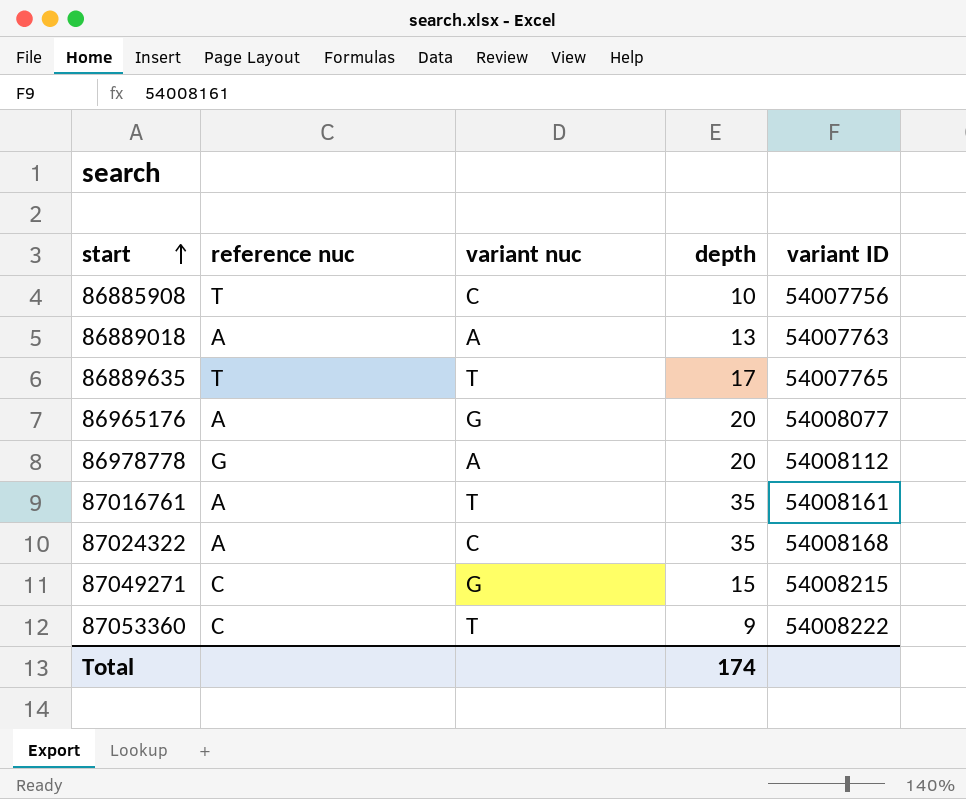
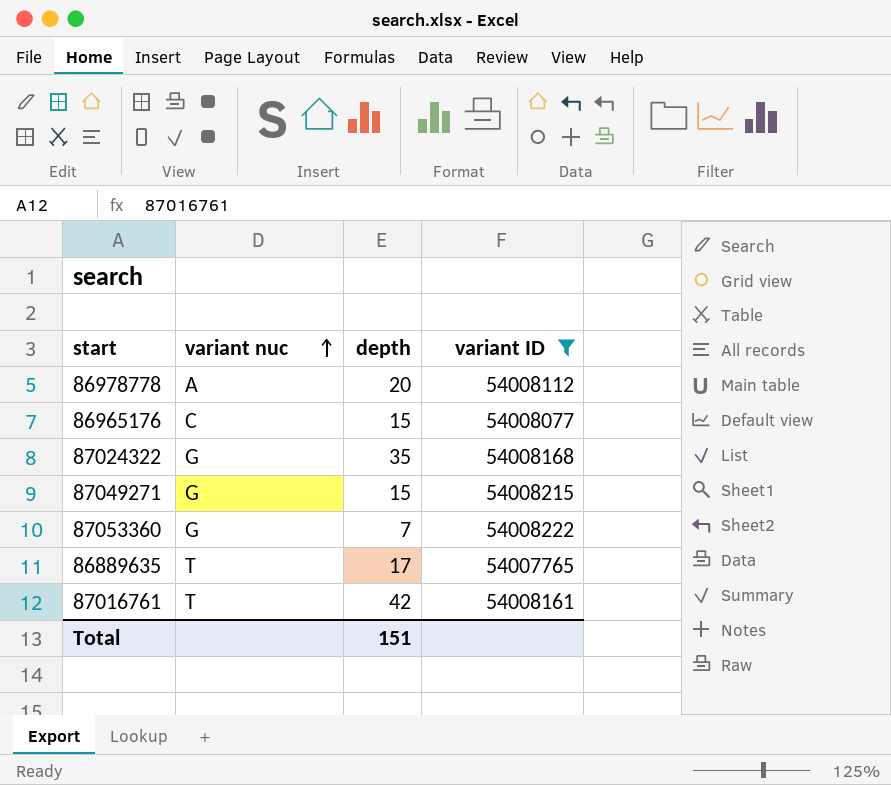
filter: none -> variant ID >= 54007765
row order: start ascending -> variant nuc ascending
column reference nuc | position: 2 -> none
86965176 | variant nuc: G -> C
86965176 | depth: 20 -> 15
87024322 | variant nuc: C -> G
87053360 | variant nuc: T -> G
87053360 | depth: 9 -> 7
87016761 | depth: 35 -> 42
Total | depth: 174 -> 151

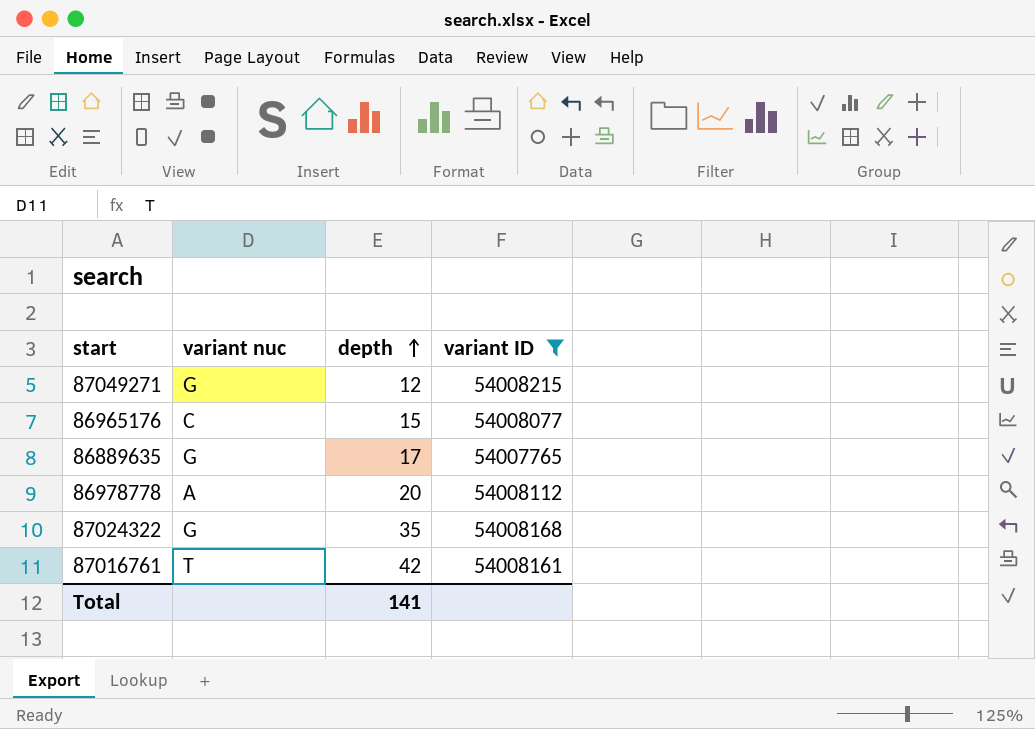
row order: variant nuc ascending -> depth ascending
row 87053360: G | 7 | 54008222 -> none
87049271 | depth: 15 -> 12
86889635 | variant nuc: T -> G
Total | depth: 151 -> 141

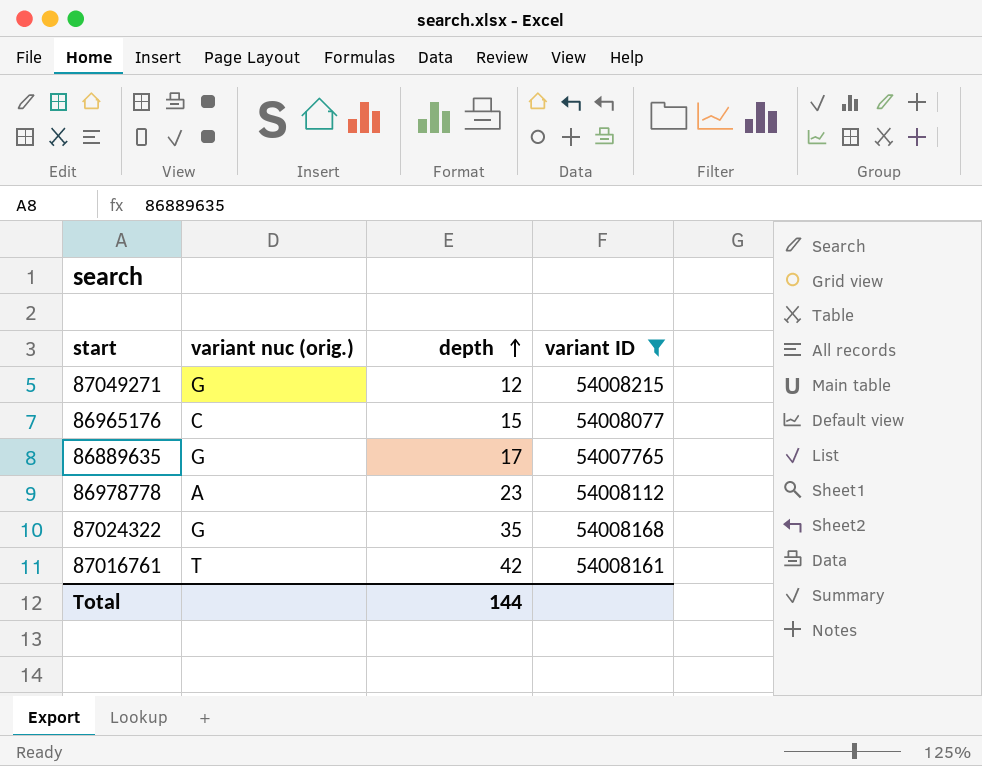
column name: variant nuc -> variant nuc (orig.)
86978778 | depth: 20 -> 23
Total | depth: 141 -> 144

